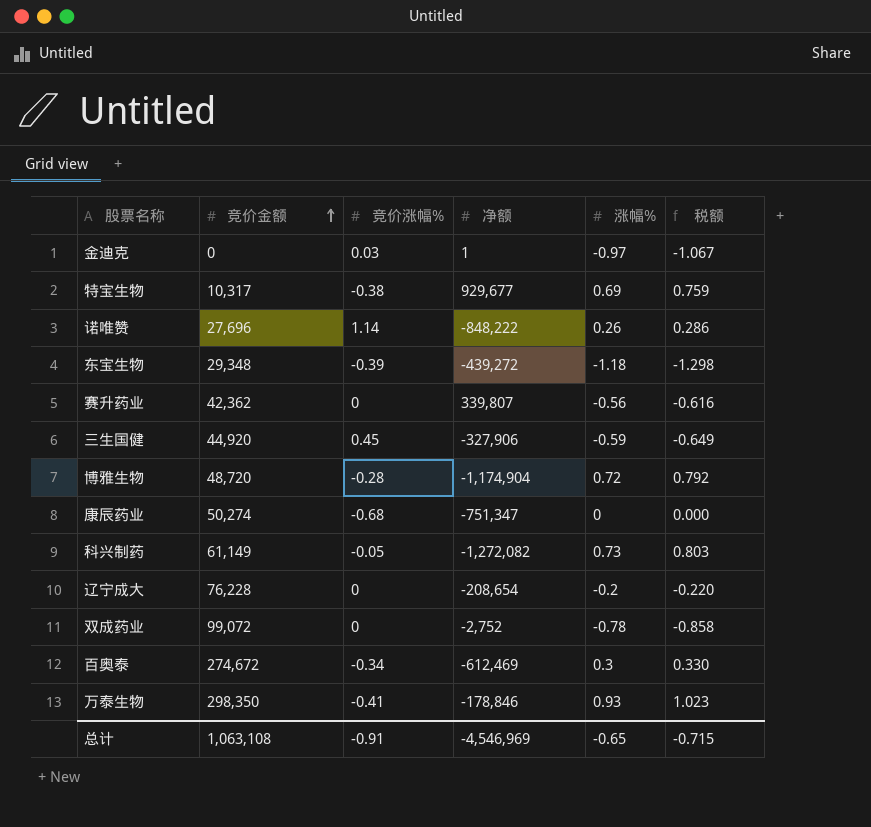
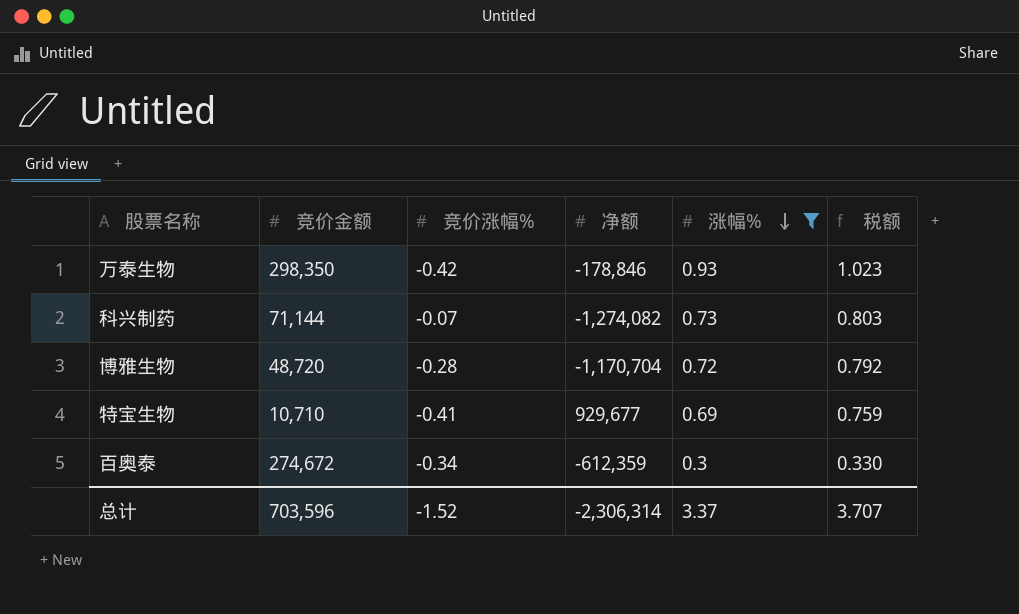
filter: none -> 涨幅% >= 0.3
row order: 竞价金额 ascending -> 涨幅% descending
万泰生物 | 竞价涨幅%: -0.41 -> -0.42
科兴制药 | 竞价金额: 61,149 -> 71,144
科兴制药 | 竞价涨幅%: -0.05 -> -0.07
科兴制药 | 净额: -1,272,082 -> -1,274,082
博雅生物 | 净额: -1,174,904 -> -1,170,704
特宝生物 | 竞价金额: 10,317 -> 10,710
特宝生物 | 竞价涨幅%: -0.38 -> -0.41
百奥泰 | 净额: -612,469 -> -612,359
总计 | 竞价金额: 1,063,108 -> 703,596
总计 | 竞价涨幅%: -0.91 -> -1.52
总计 | 净额: -4,546,969 -> -2,306,314
总计 | 涨幅%: -0.65 -> 3.37
总计 | 税额: -0.715 -> 3.707

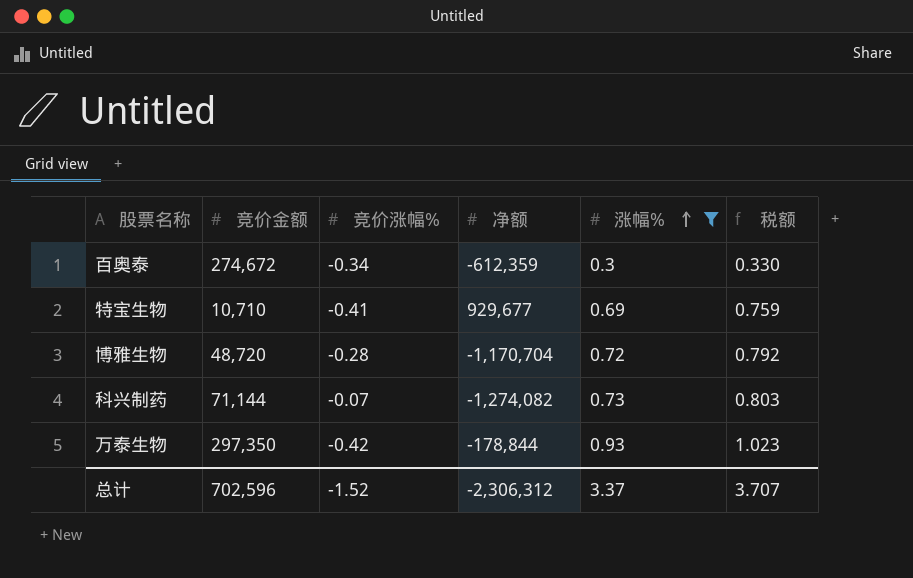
row order: 涨幅% descending -> 涨幅% ascending
万泰生物 | 竞价金额: 298,350 -> 297,350
万泰生物 | 净额: -178,846 -> -178,844
总计 | 竞价金额: 703,596 -> 702,596
总计 | 净额: -2,306,314 -> -2,306,312

